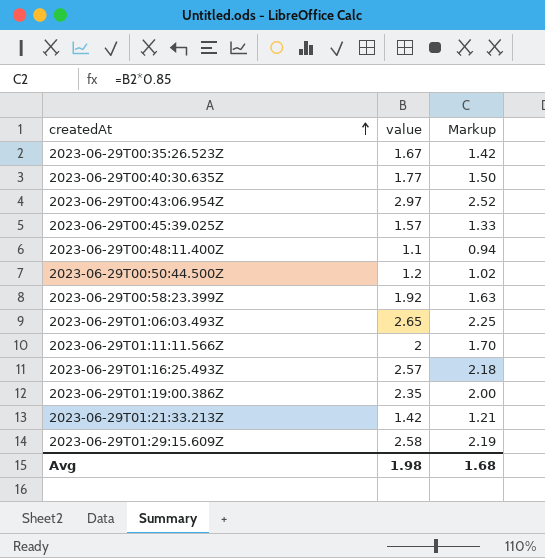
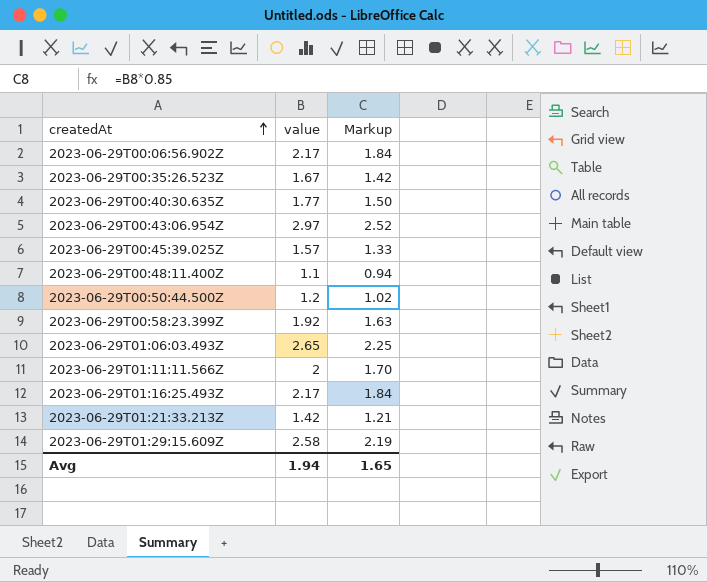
row 2023-06-29T01:19:00.386Z: 2.35 | 2.00 -> none
row 2023-06-29T00:06:56.902Z: none -> 2.17 | 1.84
2023-06-29T01:16:25.493Z | value: 2.57 -> 2.17
2023-06-29T01:16:25.493Z | Markup: 2.18 -> 1.84
Avg | value: 1.98 -> 1.94
Avg | Markup: 1.68 -> 1.65

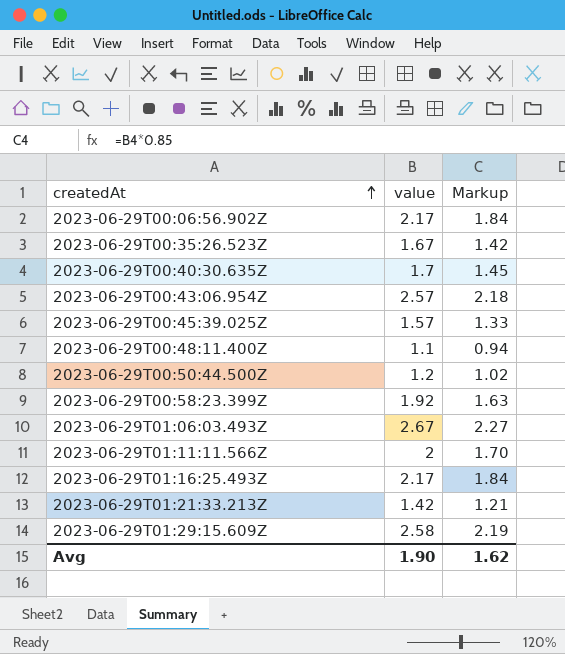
2023-06-29T00:40:30.635Z | value: 1.77 -> 1.7
2023-06-29T00:40:30.635Z | Markup: 1.50 -> 1.45
2023-06-29T00:43:06.954Z | value: 2.97 -> 2.57
2023-06-29T00:43:06.954Z | Markup: 2.52 -> 2.18
2023-06-29T01:06:03.493Z | value: 2.65 -> 2.67
2023-06-29T01:06:03.493Z | Markup: 2.25 -> 2.27
Avg | value: 1.94 -> 1.90
Avg | Markup: 1.65 -> 1.62

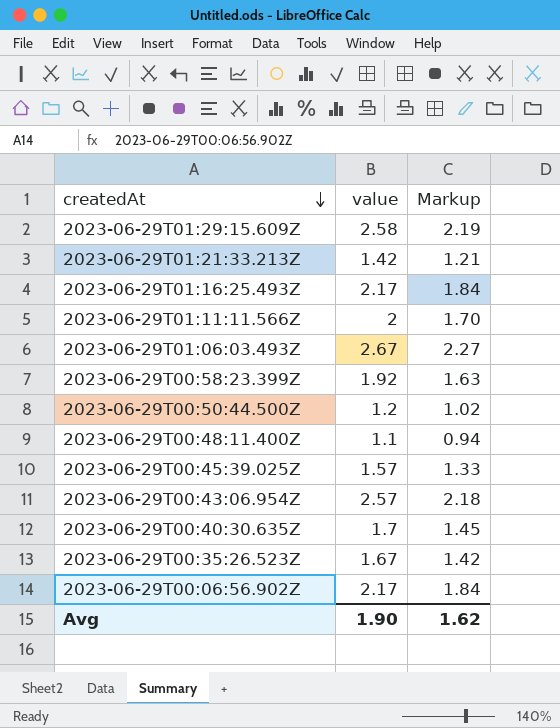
row order: createdAt ascending -> createdAt descending

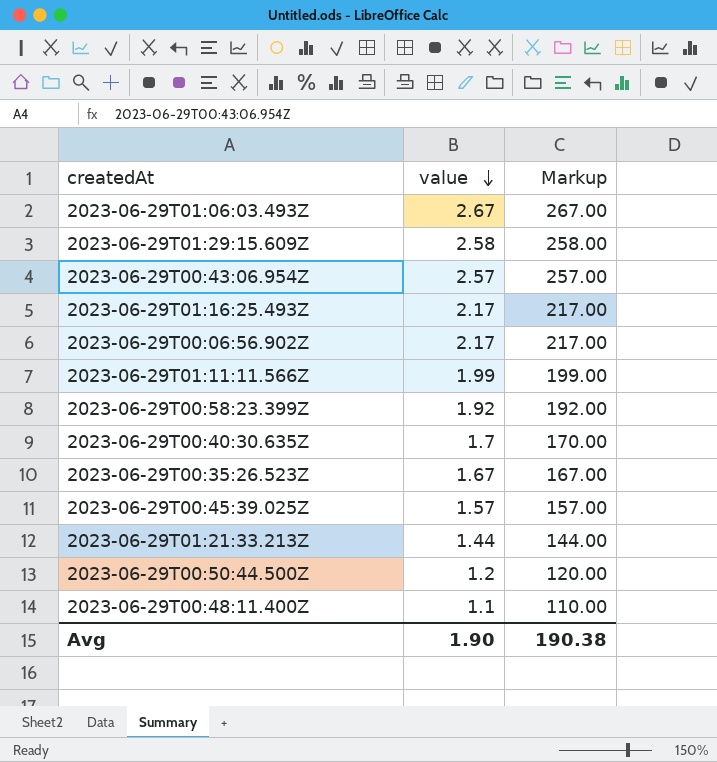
row order: createdAt descending -> value descending
column Markup | formula: [value] * 0.85 -> [value] * 100
2023-06-29T01:11:11.566Z | value: 2 -> 1.99
2023-06-29T01:21:33.213Z | value: 1.42 -> 1.44
Avg | Markup: 1.62 -> 190.38

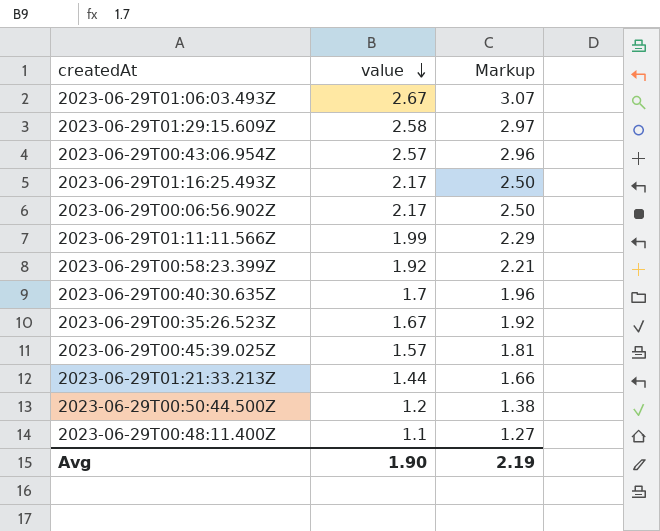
column Markup | formula: [value] * 100 -> [value] * 1.15
Avg | Markup: 190.38 -> 2.19

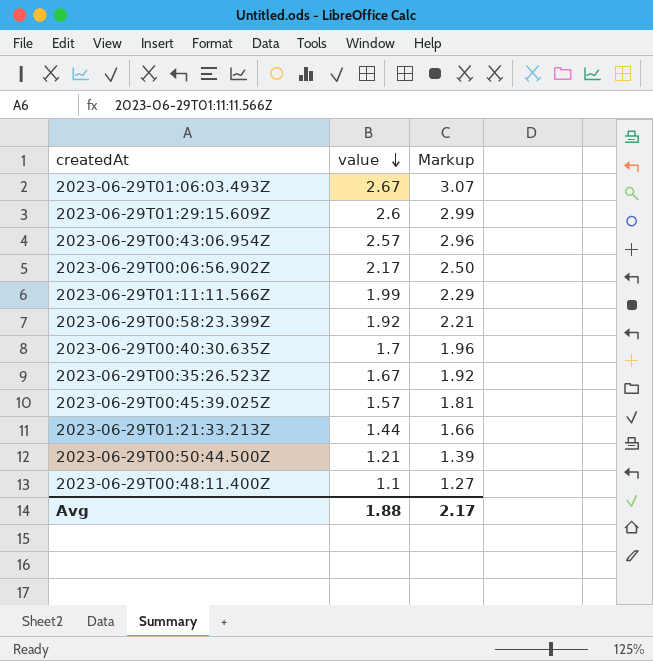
row 2023-06-29T01:16:25.493Z: 2.17 | 2.50 -> none
2023-06-29T01:29:15.609Z | value: 2.58 -> 2.6
2023-06-29T01:29:15.609Z | Markup: 2.97 -> 2.99
2023-06-29T00:50:44.500Z | value: 1.2 -> 1.21
2023-06-29T00:50:44.500Z | Markup: 1.38 -> 1.39
Avg | value: 1.90 -> 1.88
Avg | Markup: 2.19 -> 2.17

